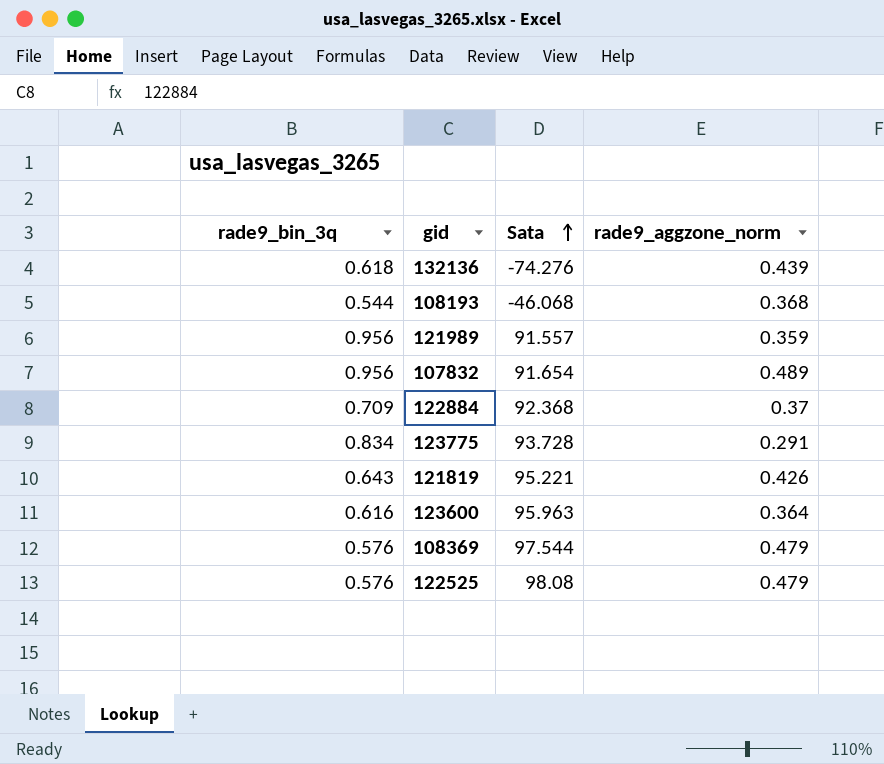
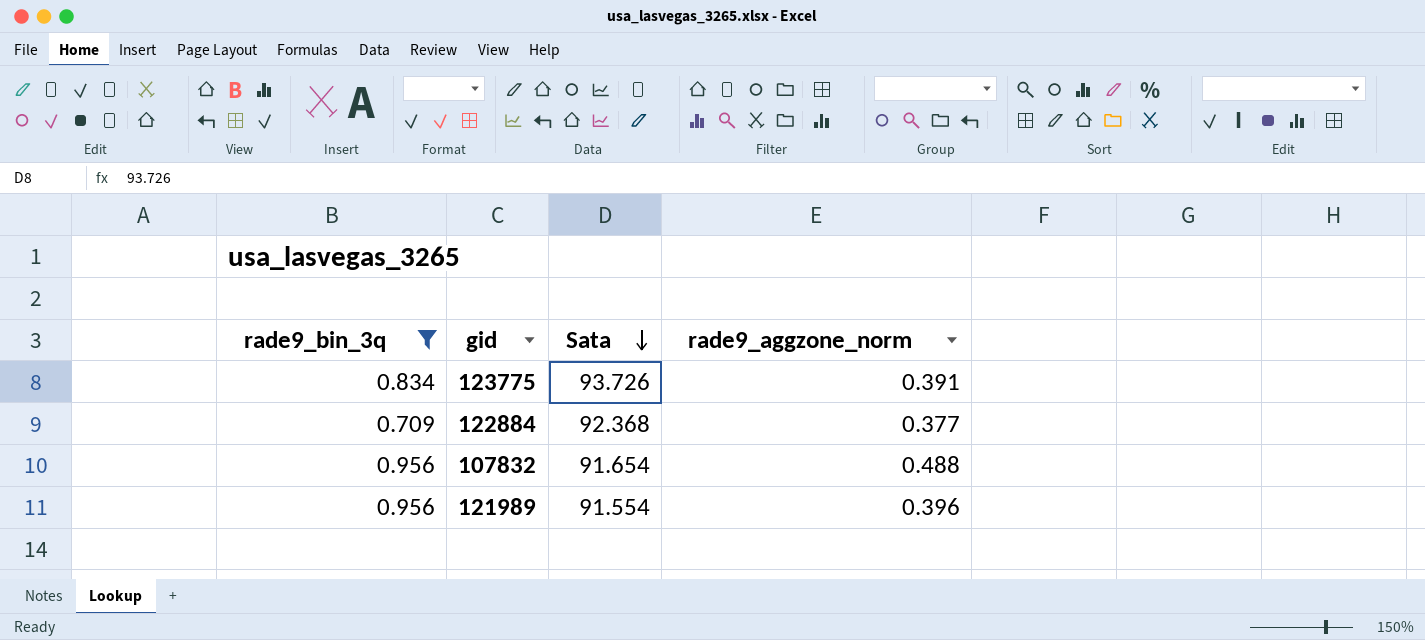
filter: none -> rade9_bin_3q >= 0.709
row order: Sata ascending -> Sata descending
123775 | Sata: 93.728 -> 93.726
123775 | rade9_aggzone_norm: 0.291 -> 0.391
122884 | rade9_aggzone_norm: 0.37 -> 0.377
107832 | rade9_aggzone_norm: 0.489 -> 0.488
121989 | Sata: 91.557 -> 91.554
121989 | rade9_aggzone_norm: 0.359 -> 0.396

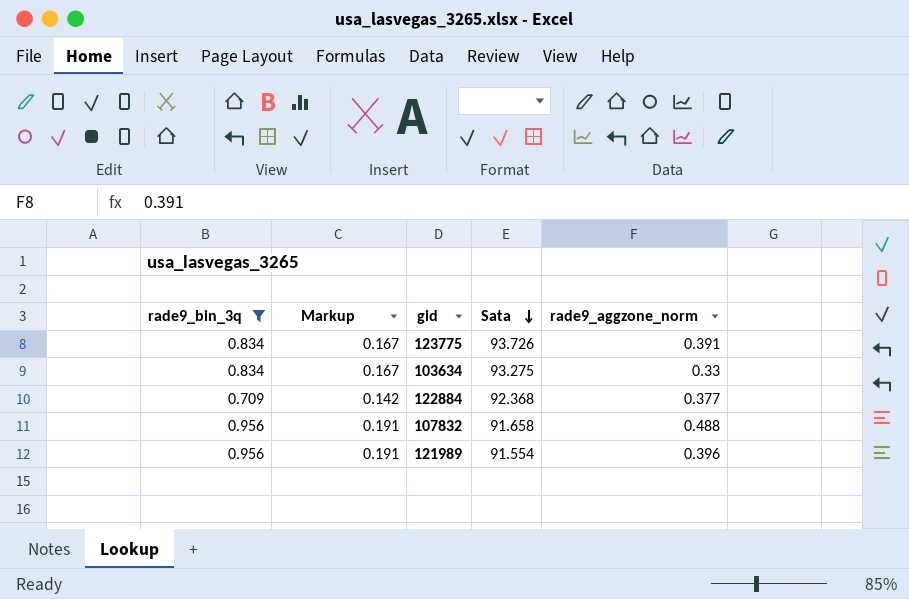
column Markup | formula: none -> [rade9_bin_3q] * 0.2
row 103634: none -> 0.834 | 0.167 | 93.275 | 0.33
107832 | Sata: 91.654 -> 91.658

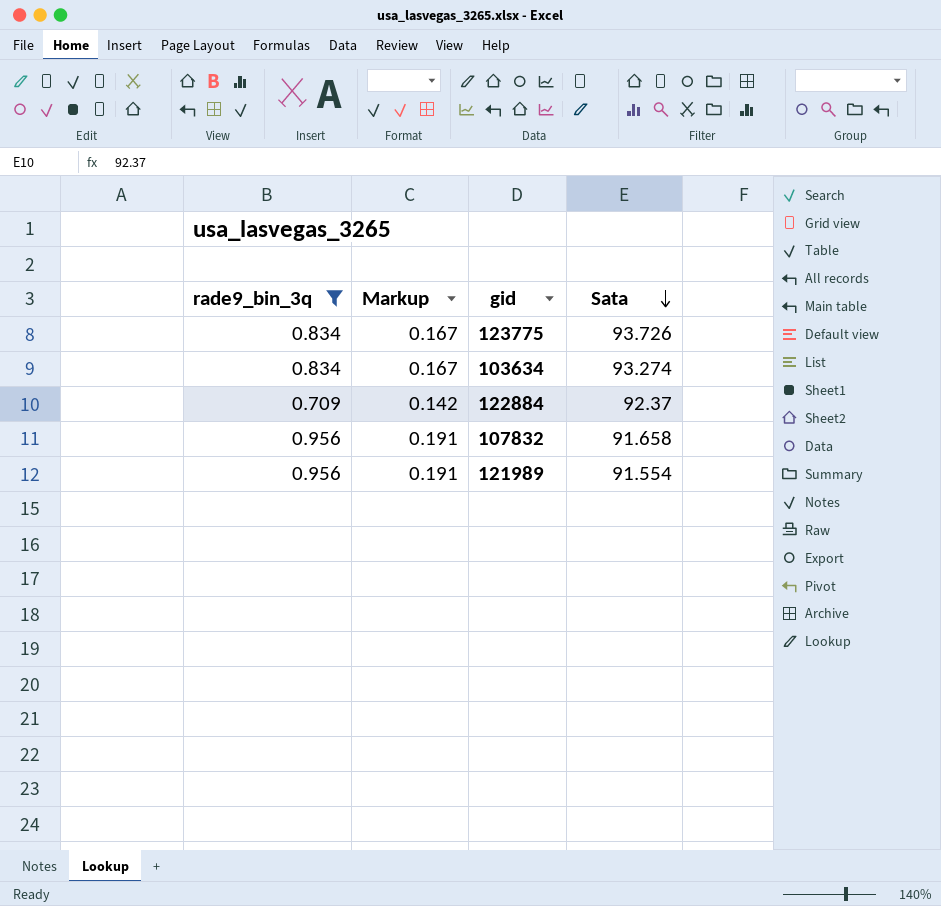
column rade9_aggzone_norm | position: 5 -> none
103634 | Sata: 93.275 -> 93.274
122884 | Sata: 92.368 -> 92.37

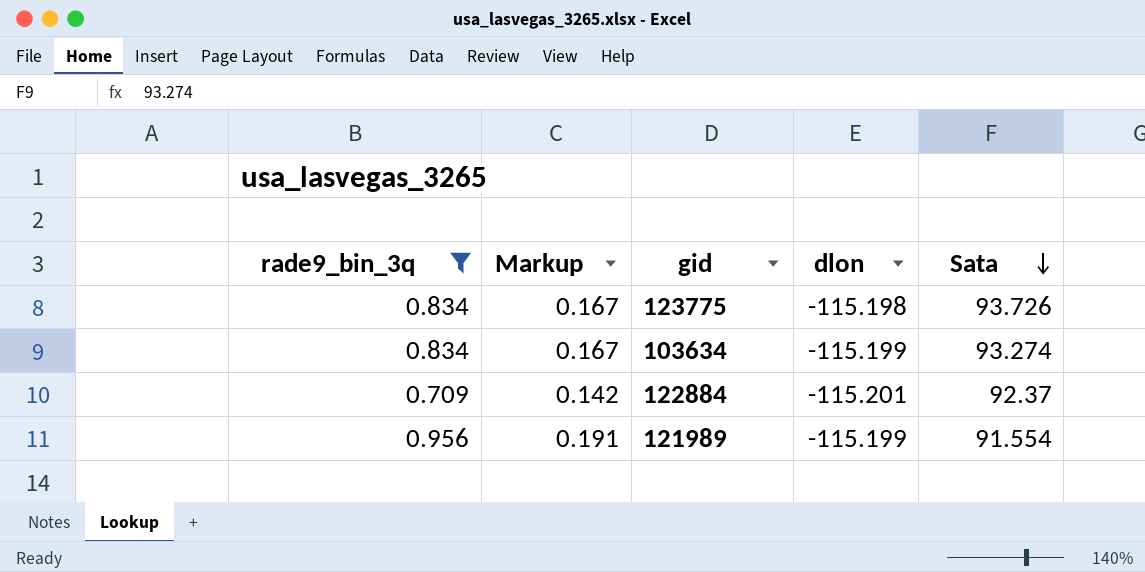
column dlon | position: none -> 4
row 107832: 0.956 | 0.191 | 91.658 -> none

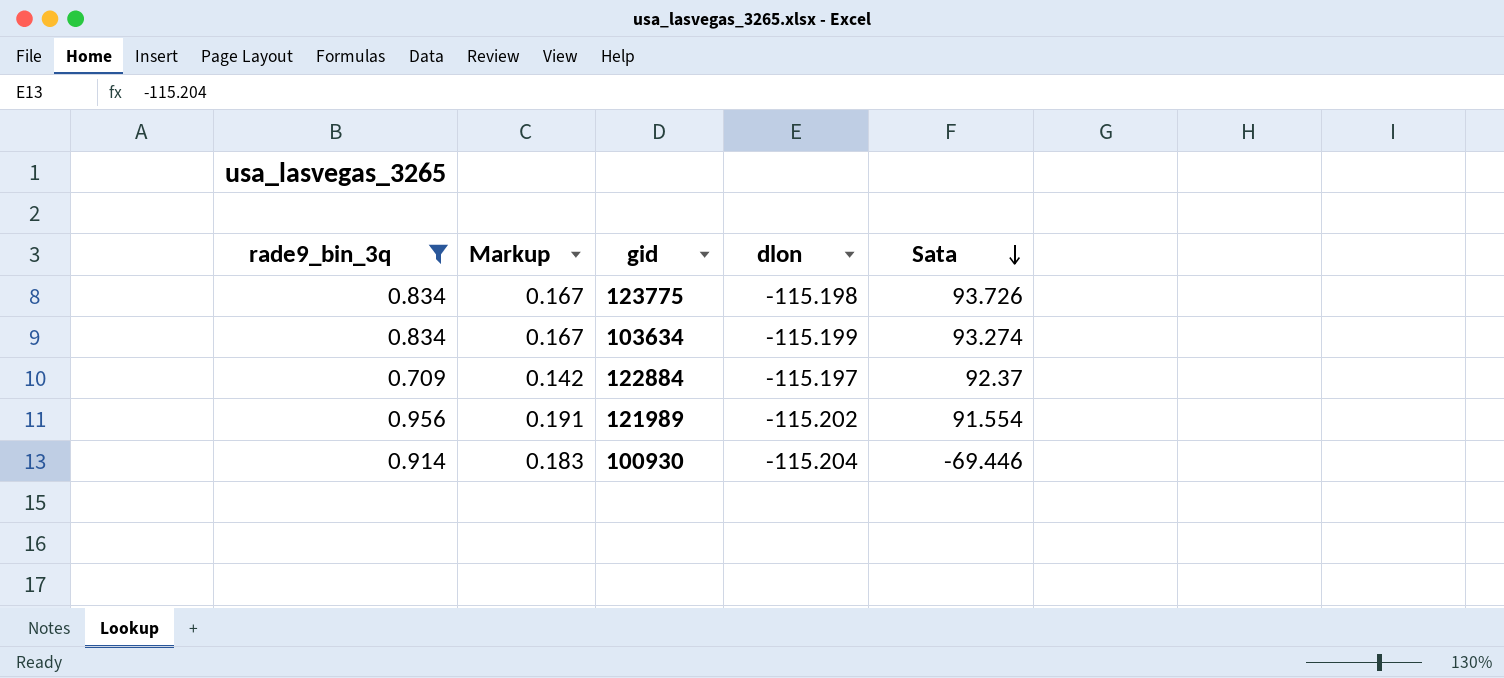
122884 | dlon: -115.201 -> -115.197
121989 | dlon: -115.199 -> -115.202
row 100930: none -> 0.914 | 0.183 | -115.204 | -69.446

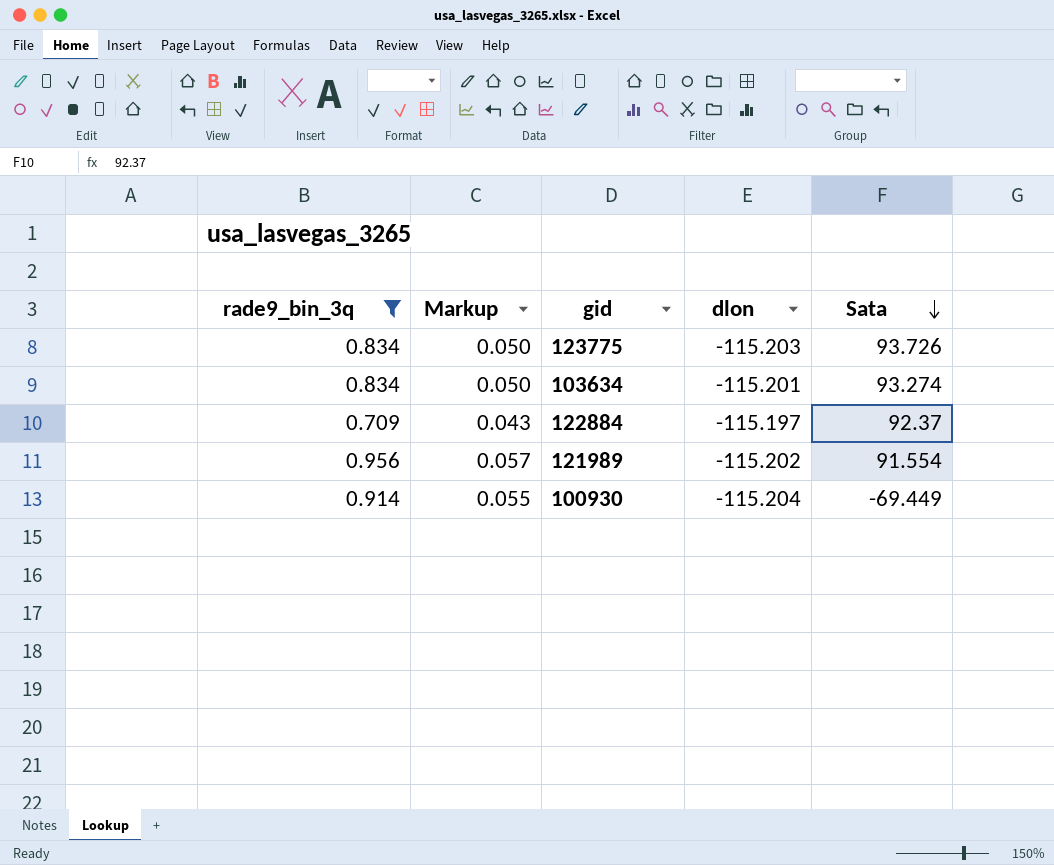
column Markup | formula: [rade9_bin_3q] * 0.2 -> [rade9_bin_3q] * 0.06
123775 | dlon: -115.198 -> -115.203
103634 | dlon: -115.199 -> -115.201
100930 | Sata: -69.446 -> -69.449

